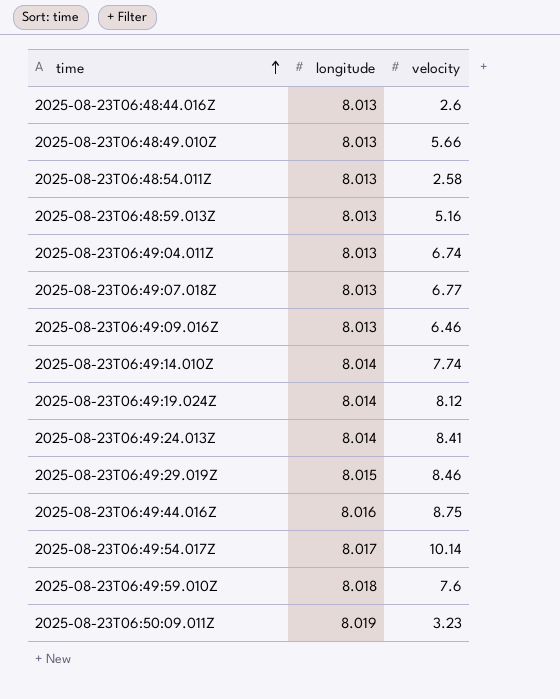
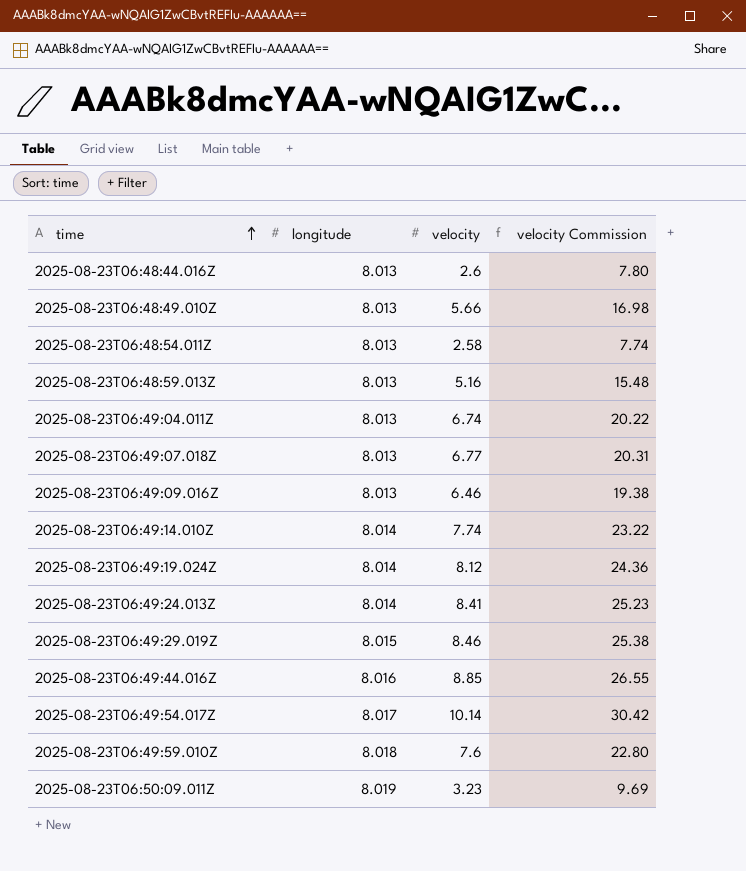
column velocity Commission | formula: none -> [velocity] * 3
2025-08-23T06:49:44.016Z | velocity: 8.75 -> 8.85

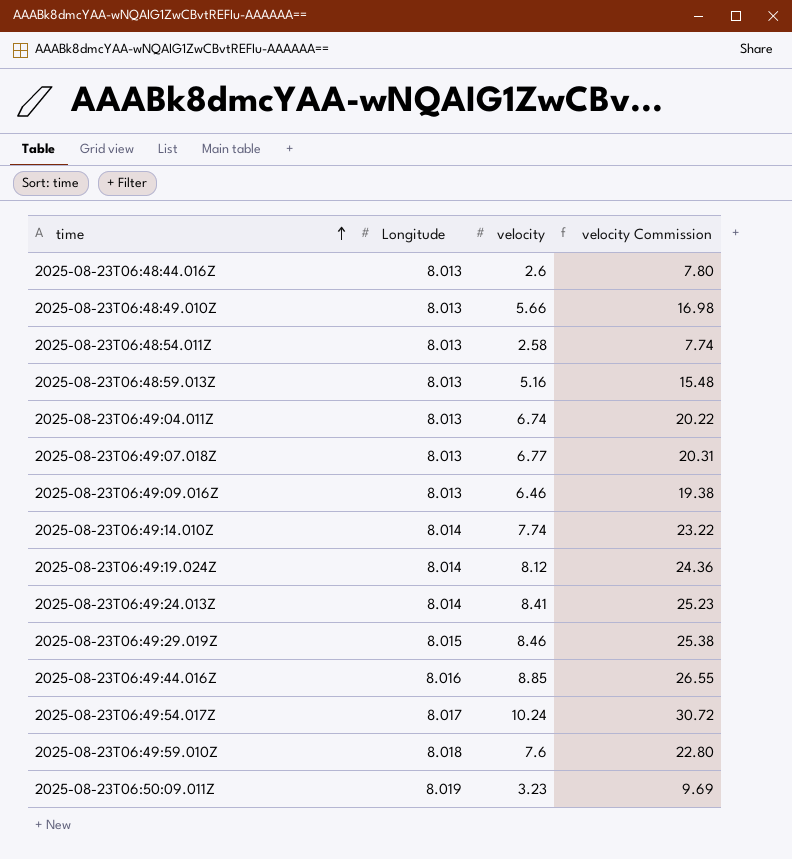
column name: longitude -> Longitude
2025-08-23T06:49:54.017Z | velocity: 10.14 -> 10.24
2025-08-23T06:49:54.017Z | velocity Commission: 30.42 -> 30.72

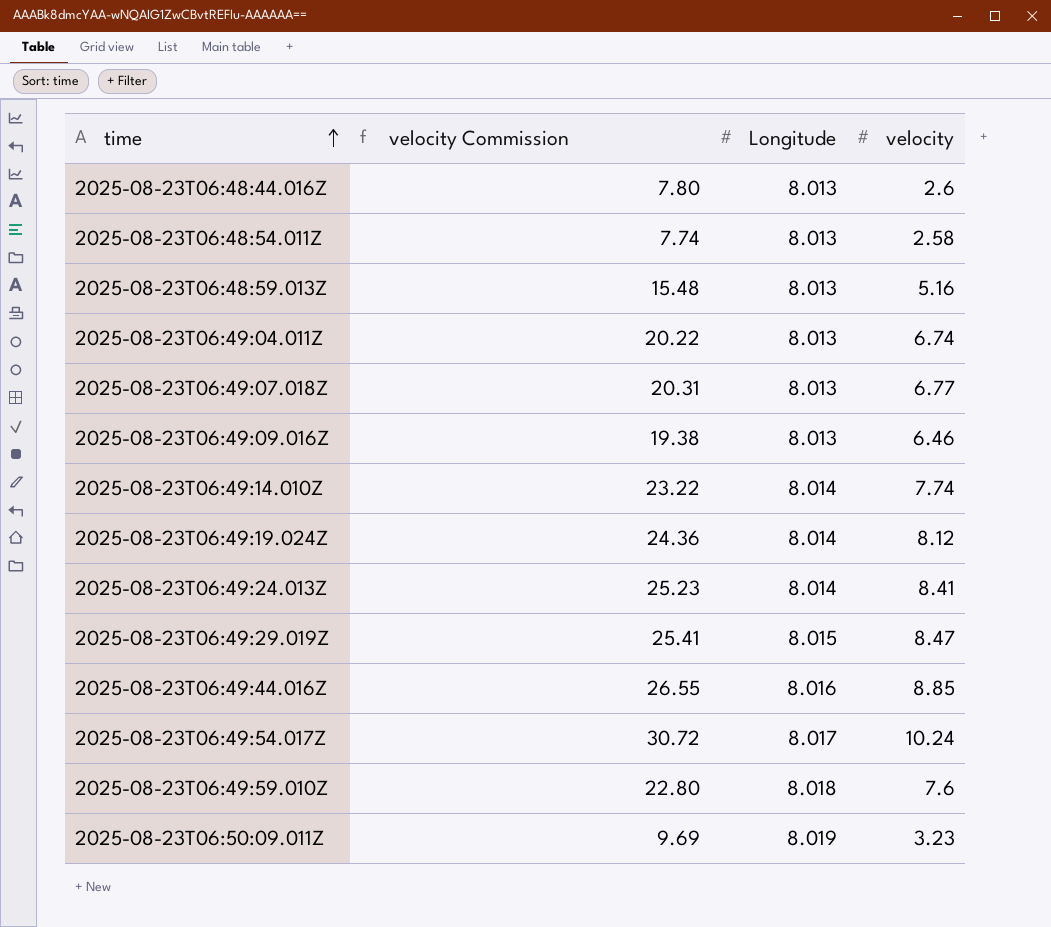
column velocity Commission | position: 4 -> 2
row 2025-08-23T06:48:49.010Z: 8.013 | 5.66 | 16.98 -> none
2025-08-23T06:49:29.019Z | velocity Commission: 25.38 -> 25.41
2025-08-23T06:49:29.019Z | velocity: 8.46 -> 8.47

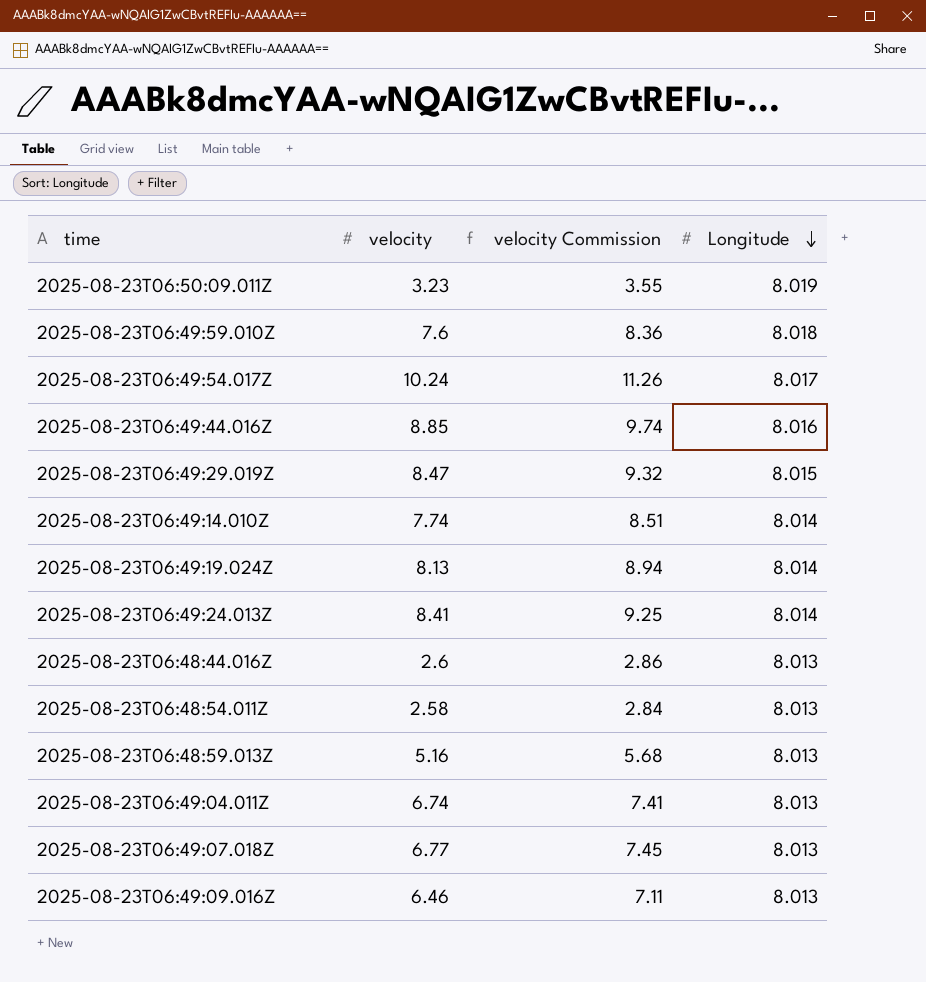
row order: time ascending -> Longitude descending
column velocity | position: 4 -> 2
column velocity Commission | formula: [velocity] * 3 -> [velocity] * 1.1
2025-08-23T06:49:19.024Z | velocity: 8.12 -> 8.13

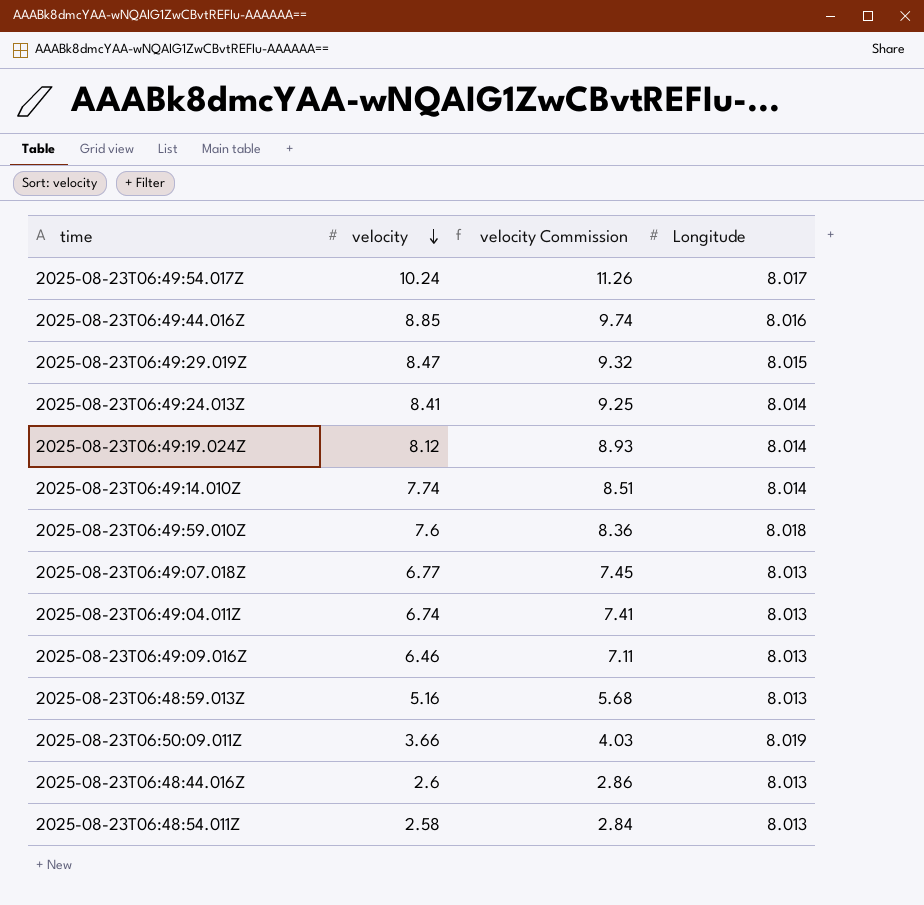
row order: Longitude descending -> velocity descending
2025-08-23T06:49:19.024Z | velocity: 8.13 -> 8.12
2025-08-23T06:49:19.024Z | velocity Commission: 8.94 -> 8.93
2025-08-23T06:50:09.011Z | velocity: 3.23 -> 3.66
2025-08-23T06:50:09.011Z | velocity Commission: 3.55 -> 4.03

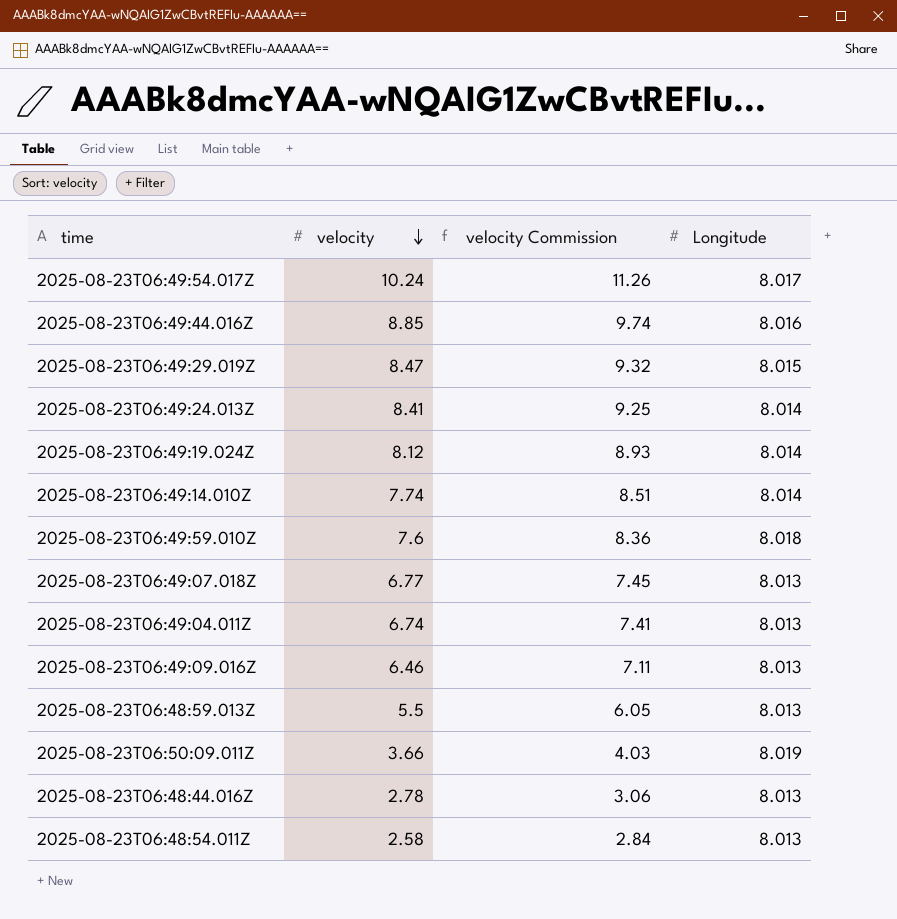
2025-08-23T06:48:59.013Z | velocity: 5.16 -> 5.5
2025-08-23T06:48:59.013Z | velocity Commission: 5.68 -> 6.05
2025-08-23T06:48:44.016Z | velocity: 2.6 -> 2.78
2025-08-23T06:48:44.016Z | velocity Commission: 2.86 -> 3.06

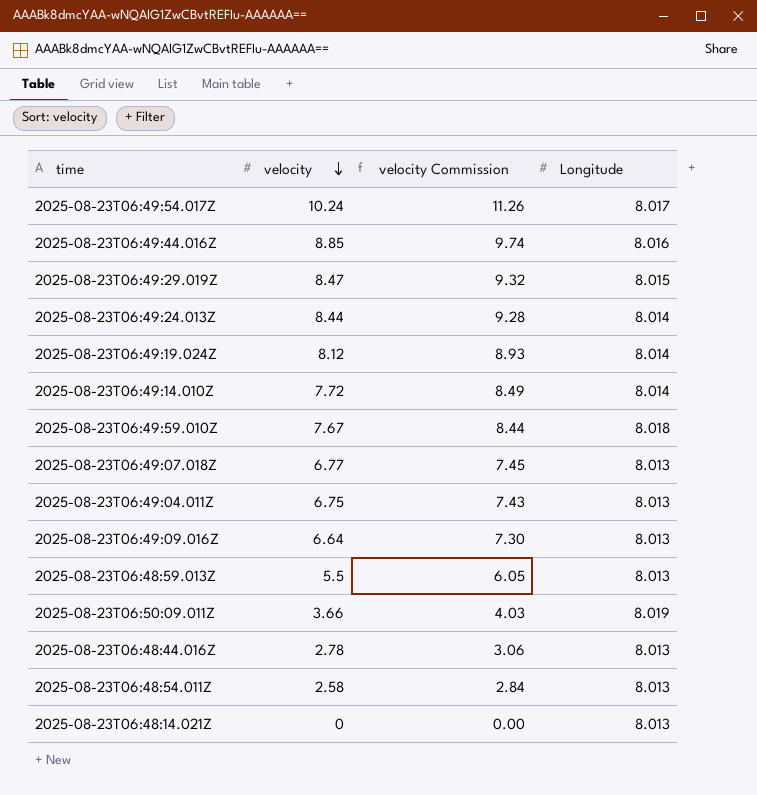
2025-08-23T06:49:24.013Z | velocity: 8.41 -> 8.44
2025-08-23T06:49:24.013Z | velocity Commission: 9.25 -> 9.28
2025-08-23T06:49:14.010Z | velocity: 7.74 -> 7.72
2025-08-23T06:49:14.010Z | velocity Commission: 8.51 -> 8.49
2025-08-23T06:49:59.010Z | velocity: 7.6 -> 7.67
2025-08-23T06:49:59.010Z | velocity Commission: 8.36 -> 8.44
2025-08-23T06:49:04.011Z | velocity: 6.74 -> 6.75
2025-08-23T06:49:04.011Z | velocity Commission: 7.41 -> 7.43
2025-08-23T06:49:09.016Z | velocity: 6.46 -> 6.64
2025-08-23T06:49:09.016Z | velocity Commission: 7.11 -> 7.30
row 2025-08-23T06:48:14.021Z: none -> 0 | 0.00 | 8.013

